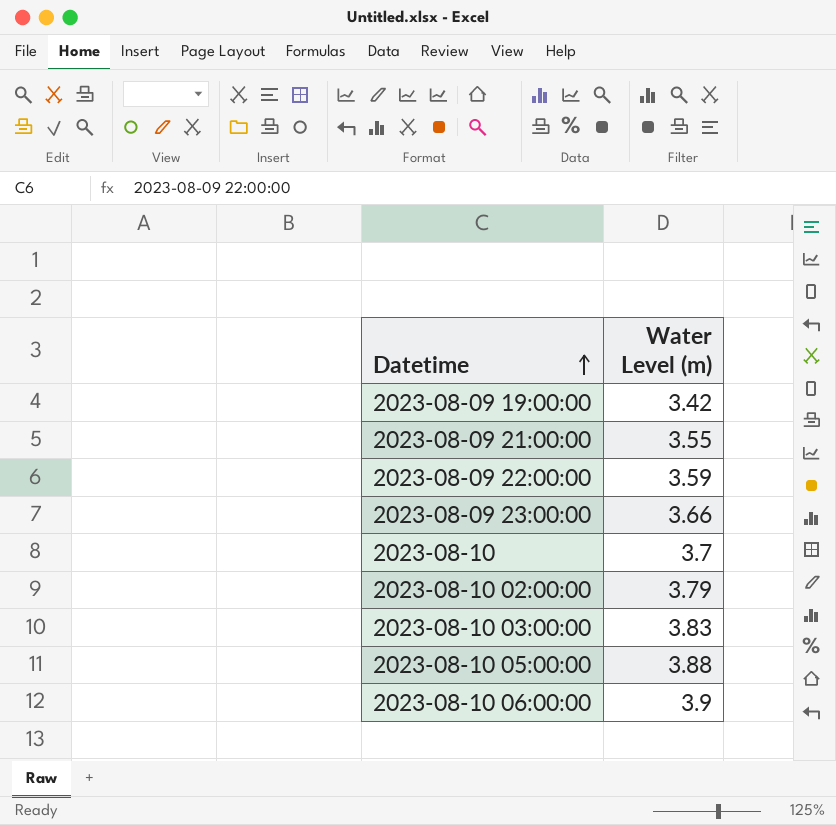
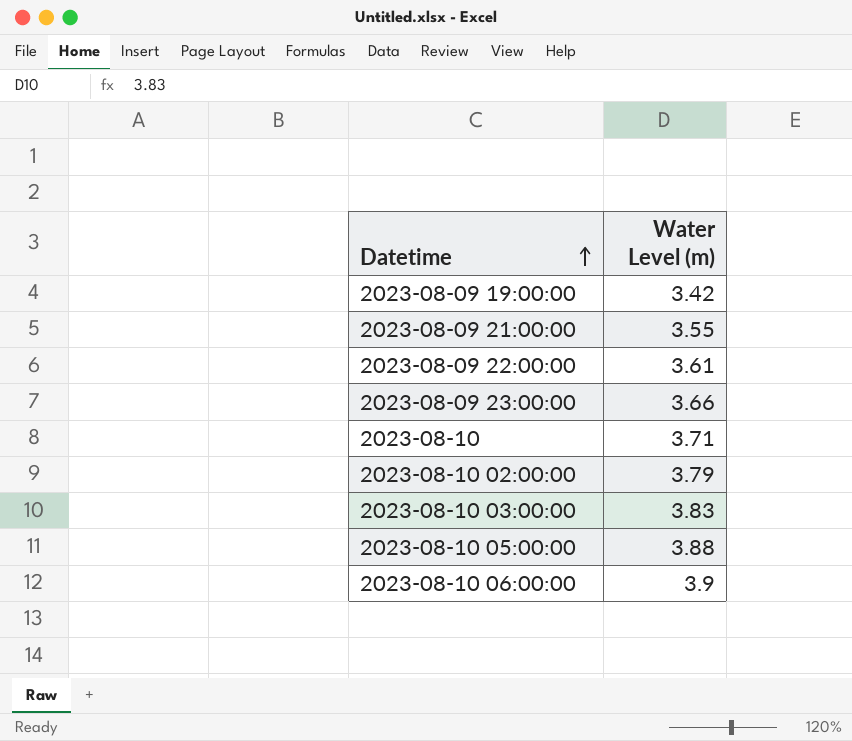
2023-08-09 22:00:00 | Water Level (m): 3.59 -> 3.61
2023-08-10 | Water Level (m): 3.7 -> 3.71

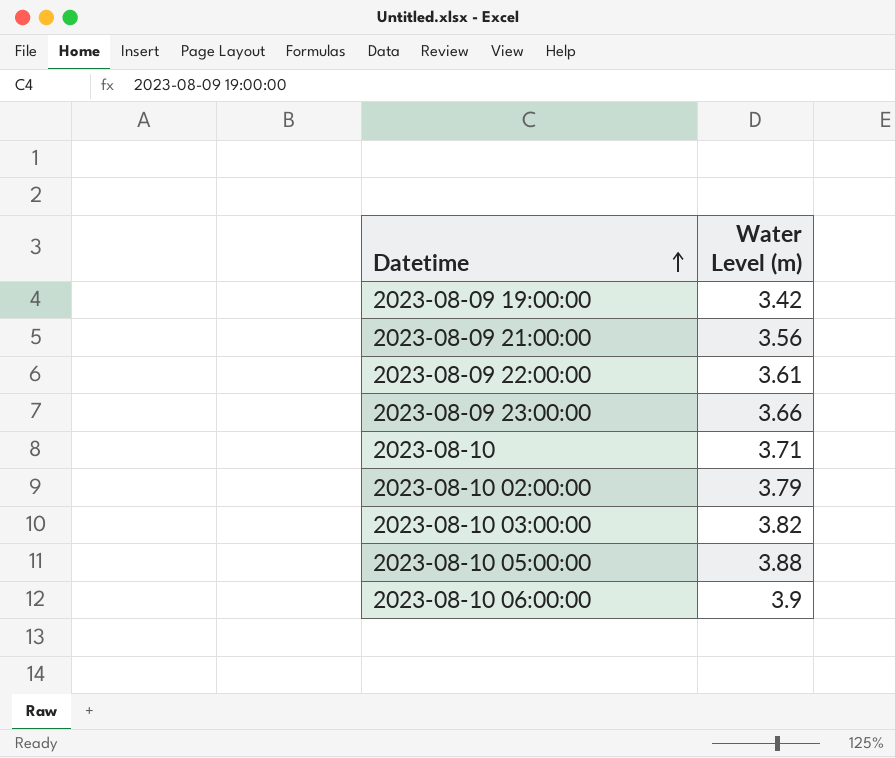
2023-08-09 21:00:00 | Water Level (m): 3.55 -> 3.56
2023-08-10 03:00:00 | Water Level (m): 3.83 -> 3.82

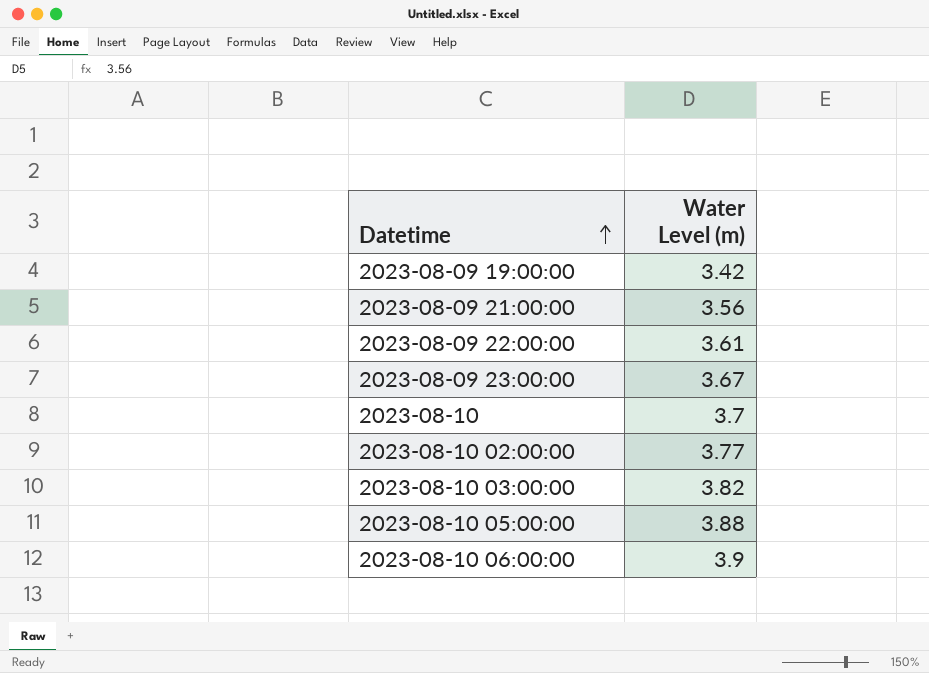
2023-08-09 23:00:00 | Water Level (m): 3.66 -> 3.67
2023-08-10 | Water Level (m): 3.71 -> 3.7
2023-08-10 02:00:00 | Water Level (m): 3.79 -> 3.77

